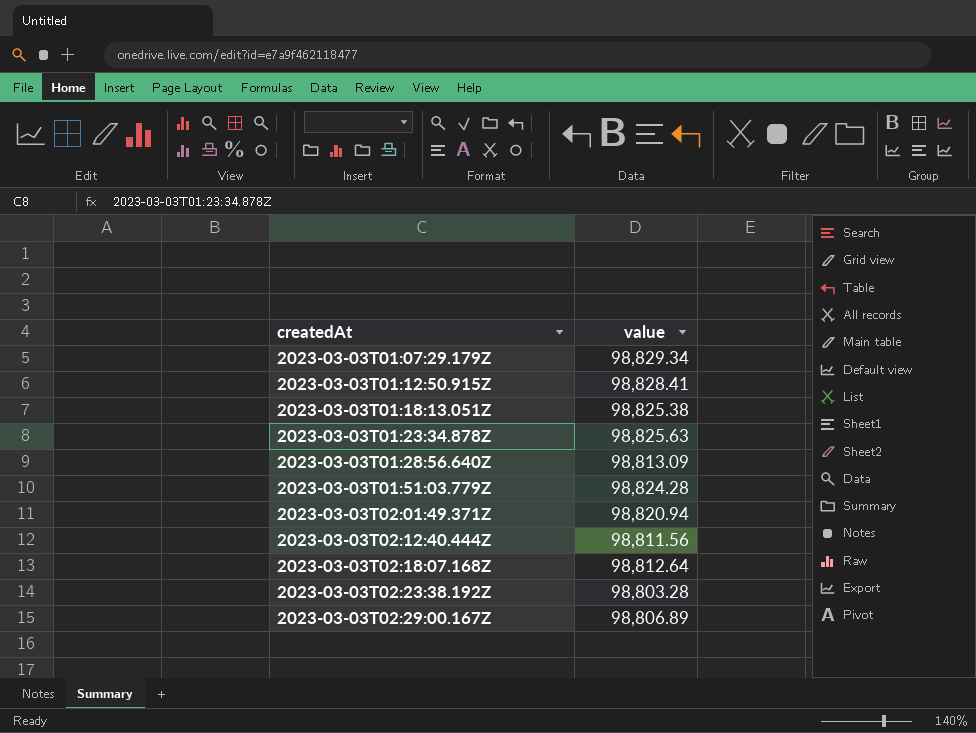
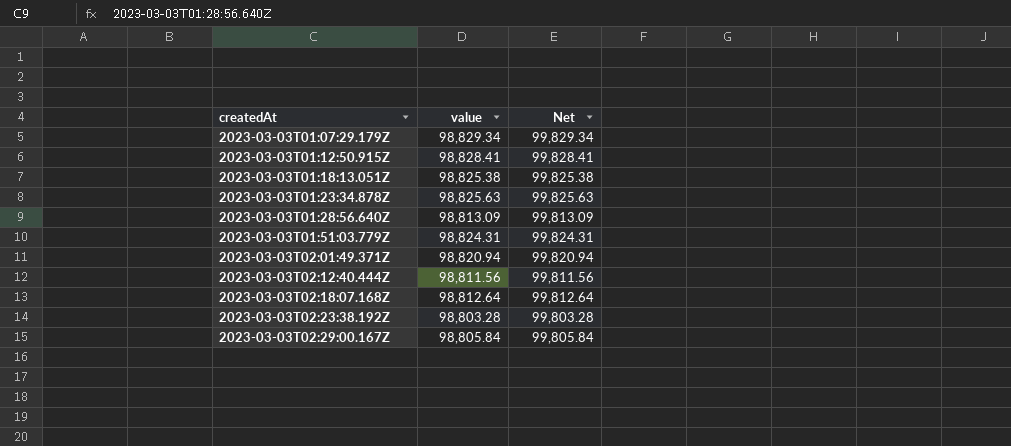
column Net | formula: none -> [value] + 1000
2023-03-03T01:51:03.779Z | value: 98,824.28 -> 98,824.31
2023-03-03T02:29:00.167Z | value: 98,806.89 -> 98,805.84

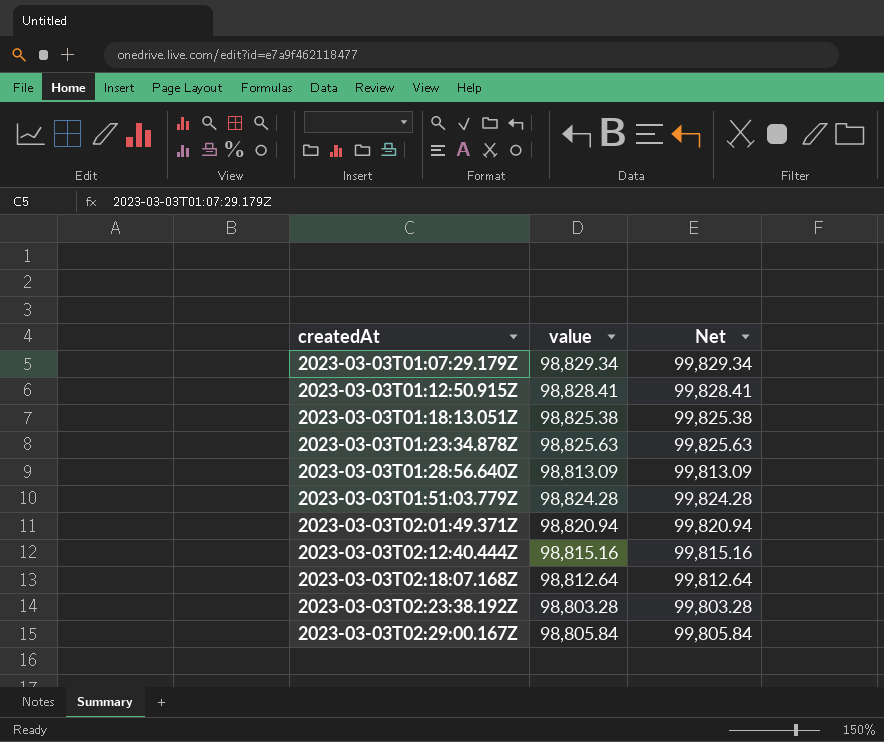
2023-03-03T01:51:03.779Z | value: 98,824.31 -> 98,824.28
2023-03-03T01:51:03.779Z | Net: 99,824.31 -> 99,824.28
2023-03-03T02:12:40.444Z | value: 98,811.56 -> 98,815.16
2023-03-03T02:12:40.444Z | Net: 99,811.56 -> 99,815.16

